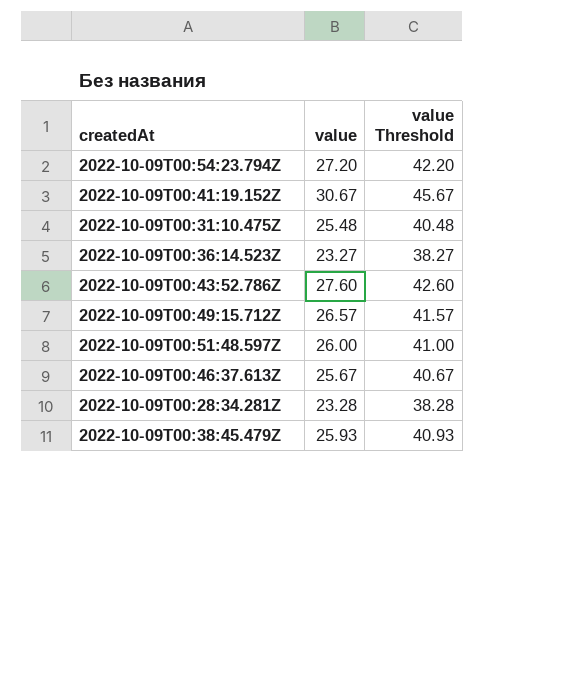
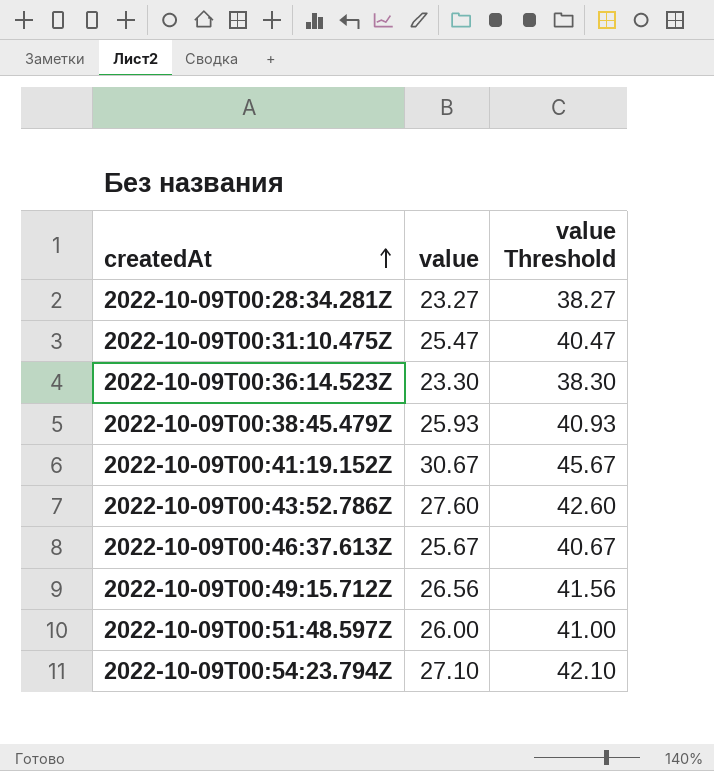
row order: none -> createdAt ascending
2022-10-09T00:28:34.281Z | value: 23.28 -> 23.27
2022-10-09T00:28:34.281Z | value Threshold: 38.28 -> 38.27
2022-10-09T00:31:10.475Z | value: 25.48 -> 25.47
2022-10-09T00:31:10.475Z | value Threshold: 40.48 -> 40.47
2022-10-09T00:36:14.523Z | value: 23.27 -> 23.30
2022-10-09T00:36:14.523Z | value Threshold: 38.27 -> 38.30
2022-10-09T00:49:15.712Z | value: 26.57 -> 26.56
2022-10-09T00:49:15.712Z | value Threshold: 41.57 -> 41.56
2022-10-09T00:54:23.794Z | value: 27.20 -> 27.10
2022-10-09T00:54:23.794Z | value Threshold: 42.20 -> 42.10

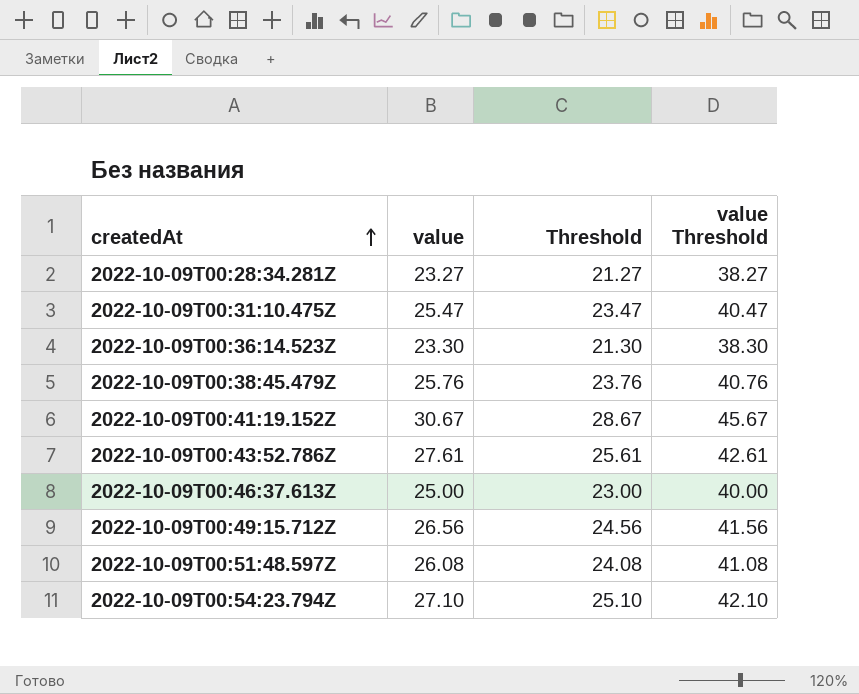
column Threshold | formula: none -> [value] - 2
2022-10-09T00:38:45.479Z | value: 25.93 -> 25.76
2022-10-09T00:38:45.479Z | value Threshold: 40.93 -> 40.76
2022-10-09T00:43:52.786Z | value: 27.60 -> 27.61
2022-10-09T00:43:52.786Z | value Threshold: 42.60 -> 42.61
2022-10-09T00:46:37.613Z | value: 25.67 -> 25.00
2022-10-09T00:46:37.613Z | value Threshold: 40.67 -> 40.00
2022-10-09T00:51:48.597Z | value: 26.00 -> 26.08
2022-10-09T00:51:48.597Z | value Threshold: 41.00 -> 41.08

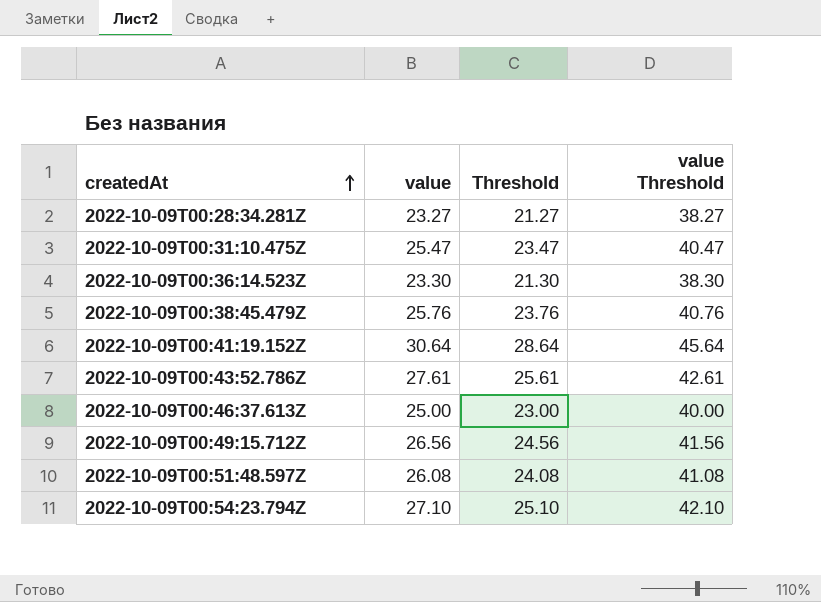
2022-10-09T00:41:19.152Z | value: 30.67 -> 30.64
2022-10-09T00:41:19.152Z | Threshold: 28.67 -> 28.64
2022-10-09T00:41:19.152Z | value Threshold: 45.67 -> 45.64

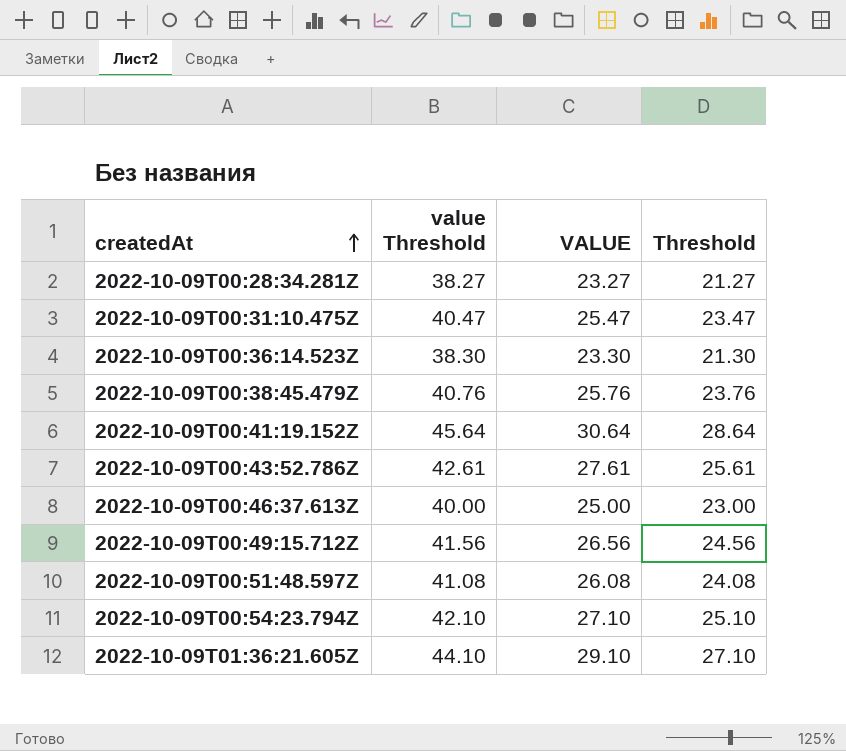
column value Threshold | position: 4 -> 2
column name: value -> VALUE
row 2022-10-09T01:36:21.605Z: none -> 44.10 | 29.10 | 27.10

